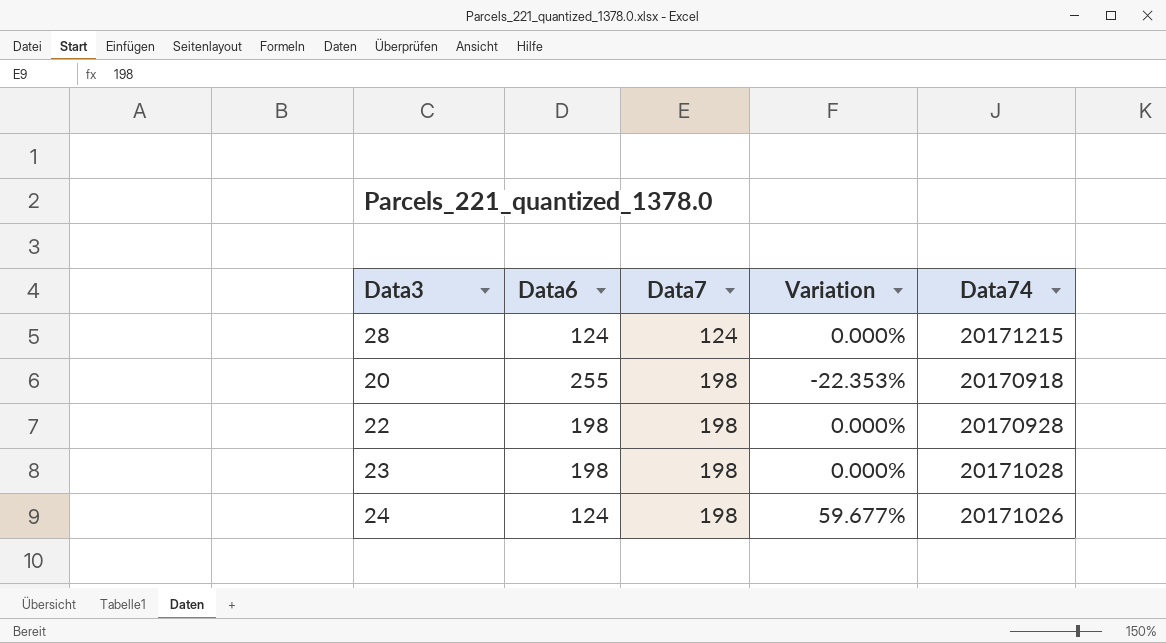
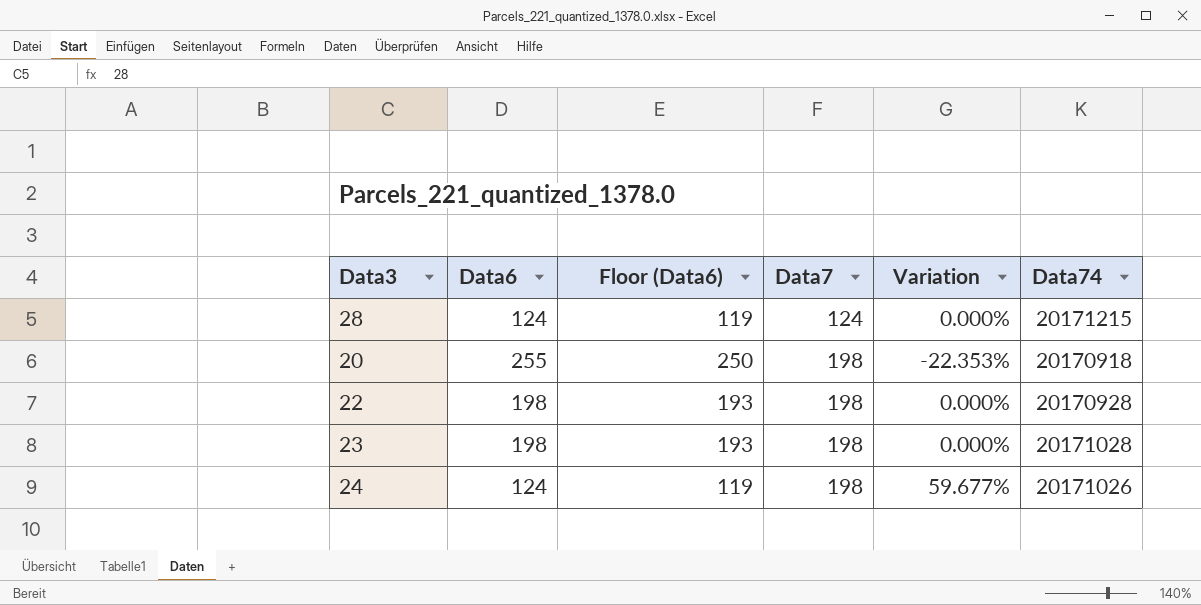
column Floor (Data6) | formula: none -> [Data6] - 5

